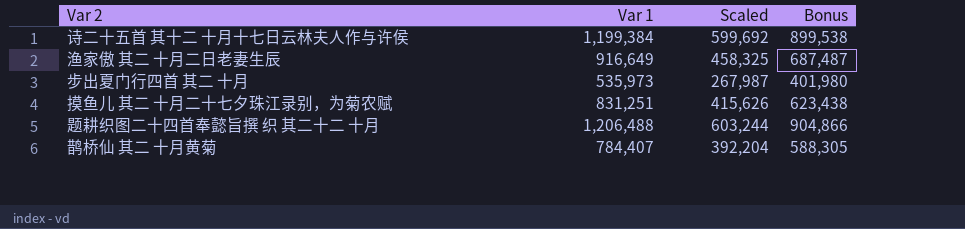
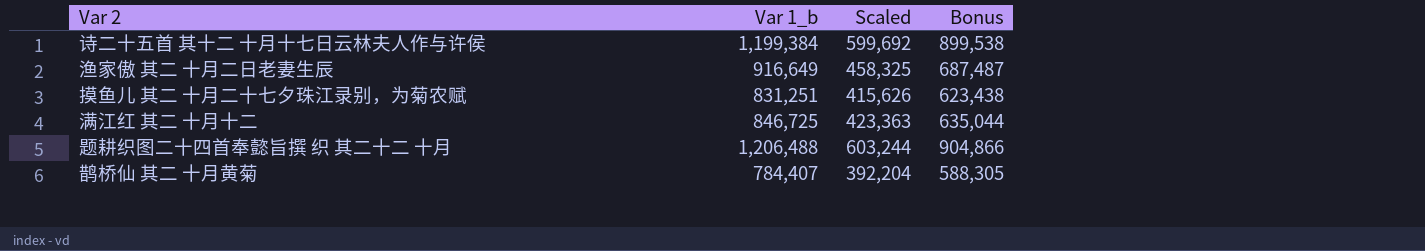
column name: Var 1 -> Var 1_b
row 步出夏门行四首 其二 十月: 535,973 | 267,987 | 401,980 -> none
row 满江红 其二 十月十二: none -> 846,725 | 423,363 | 635,044

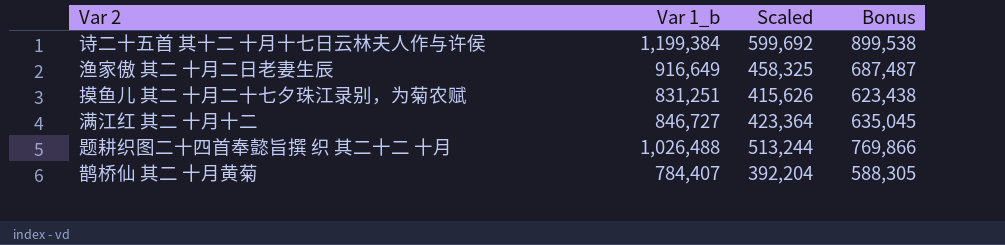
满江红 其二 十月十二 | Var 1_b: 846,725 -> 846,727
满江红 其二 十月十二 | Scaled: 423,363 -> 423,364
满江红 其二 十月十二 | Bonus: 635,044 -> 635,045
题耕织图二十四首奉懿旨撰 织 其二十二 十月 | Var 1_b: 1,206,488 -> 1,026,488
题耕织图二十四首奉懿旨撰 织 其二十二 十月 | Scaled: 603,244 -> 513,244
题耕织图二十四首奉懿旨撰 织 其二十二 十月 | Bonus: 904,866 -> 769,866

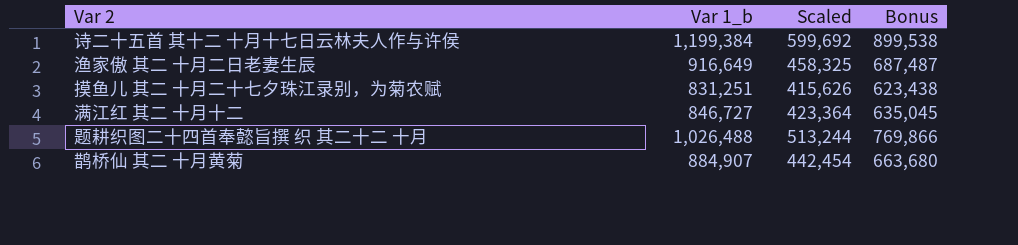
鹊桥仙 其二 十月黄菊 | Var 1_b: 784,407 -> 884,907
鹊桥仙 其二 十月黄菊 | Scaled: 392,204 -> 442,454
鹊桥仙 其二 十月黄菊 | Bonus: 588,305 -> 663,680

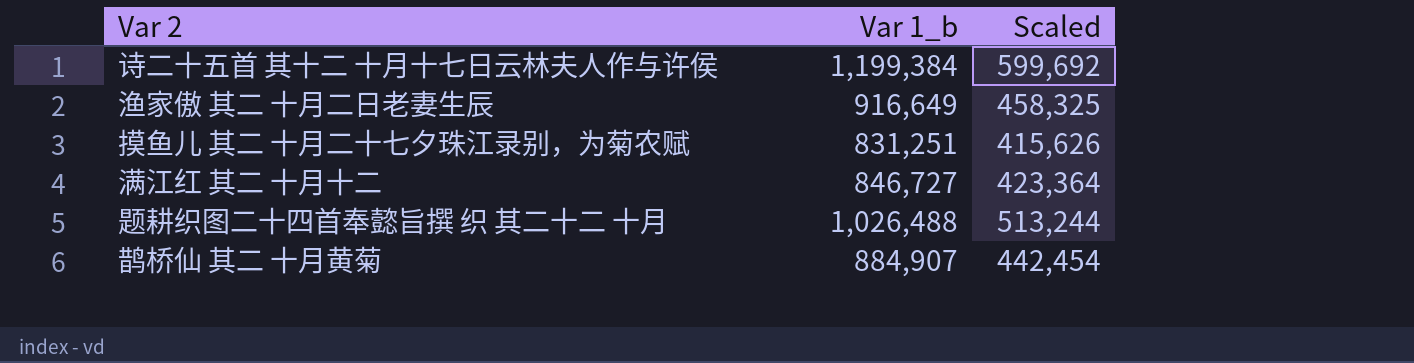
column Bonus | formula: [Var 1_b] * 0.75 -> none

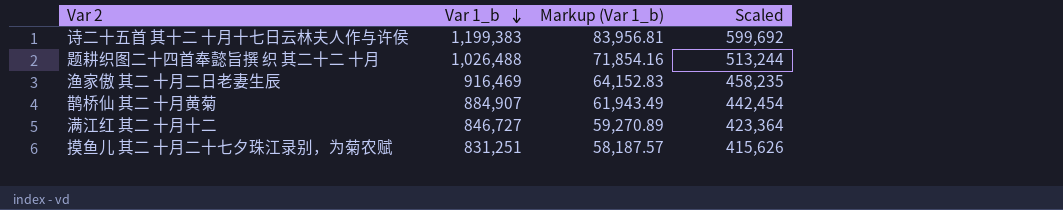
row order: none -> Var 1_b descending
column Markup (Var 1_b) | formula: none -> [Var 1_b] * 0.07
诗二十五首 其十二 十月十七日云林夫人作与许侯 | Var 1_b: 1,199,384 -> 1,199,383
渔家傲 其二 十月二日老妻生辰 | Var 1_b: 916,649 -> 916,469
渔家傲 其二 十月二日老妻生辰 | Scaled: 458,325 -> 458,235

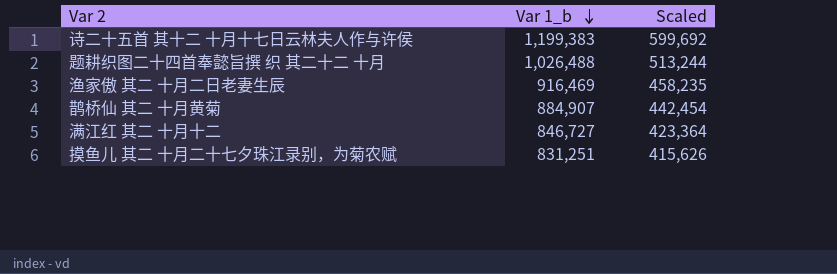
column Markup (Var 1_b) | formula: [Var 1_b] * 0.07 -> none

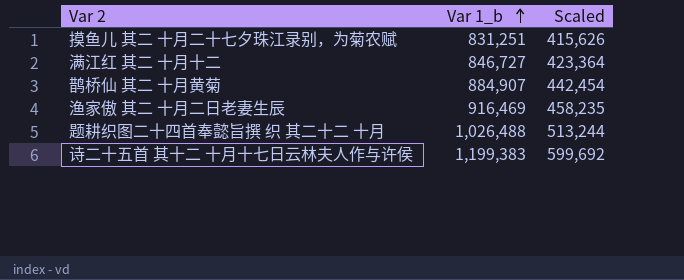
row order: Var 1_b descending -> Var 1_b ascending

